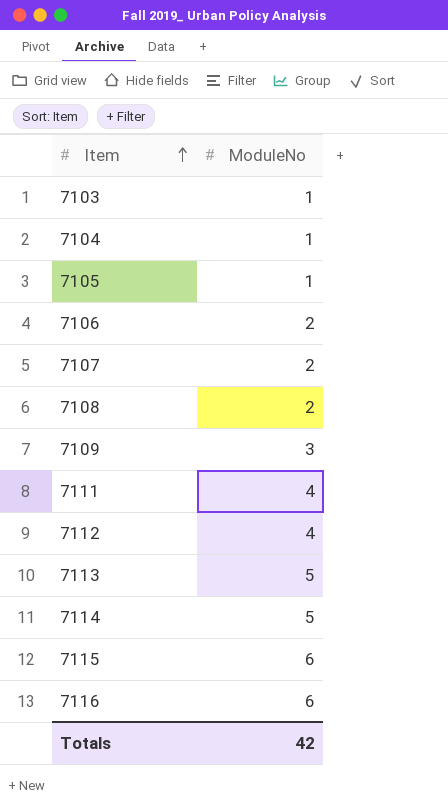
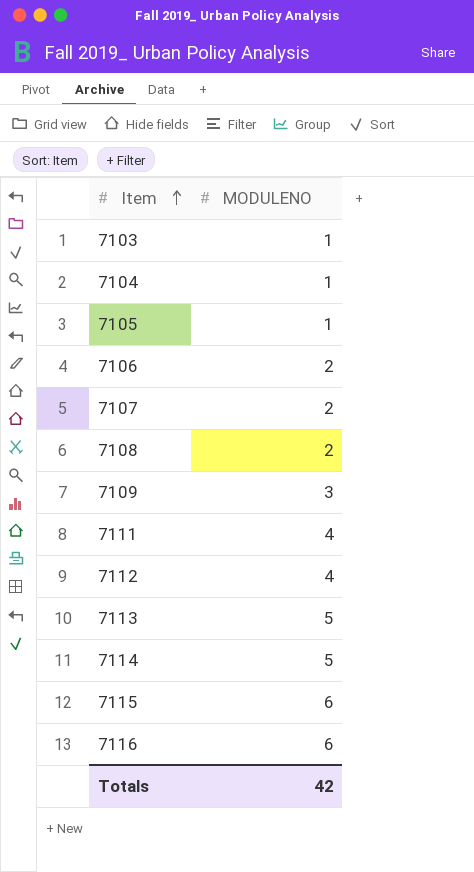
column name: ModuleNo -> MODULENO

